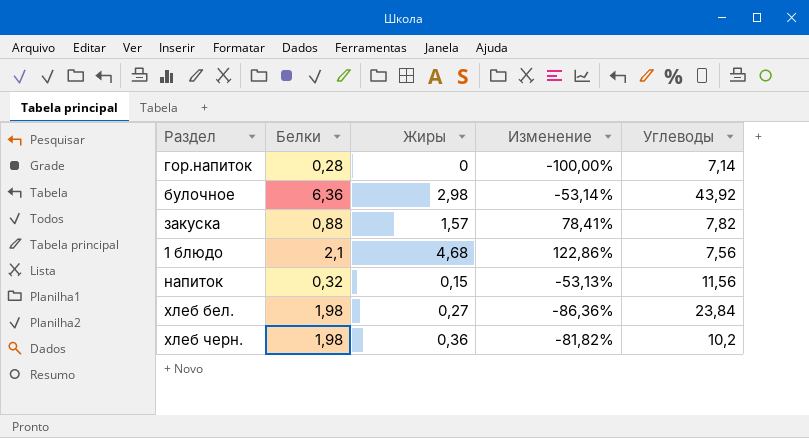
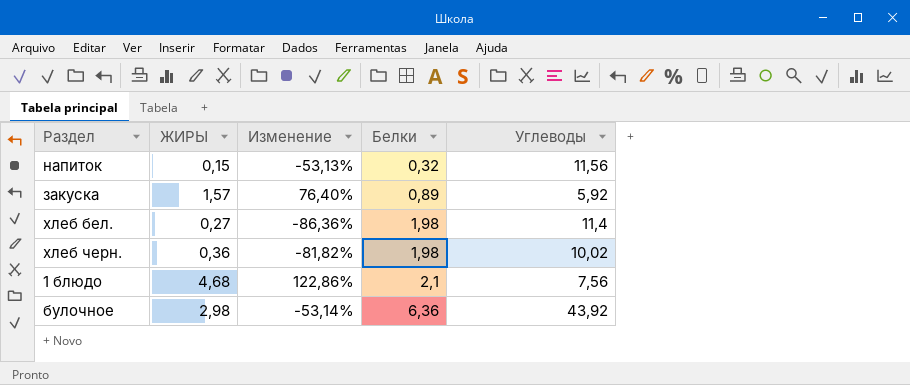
row order: none -> Белки ascending
column name: Жиры -> ЖИРЫ
column Белки | position: 2 -> 4
row гор.напиток: 0,28 | 0 | -100,00% | 7,14 -> none
закуска | Изменение: 78,41% -> 76,40%
закуска | Белки: 0,88 -> 0,89
закуска | Углеводы: 7,82 -> 5,92
хлеб бел. | Углеводы: 23,84 -> 11,4
хлеб черн. | Углеводы: 10,2 -> 10,02

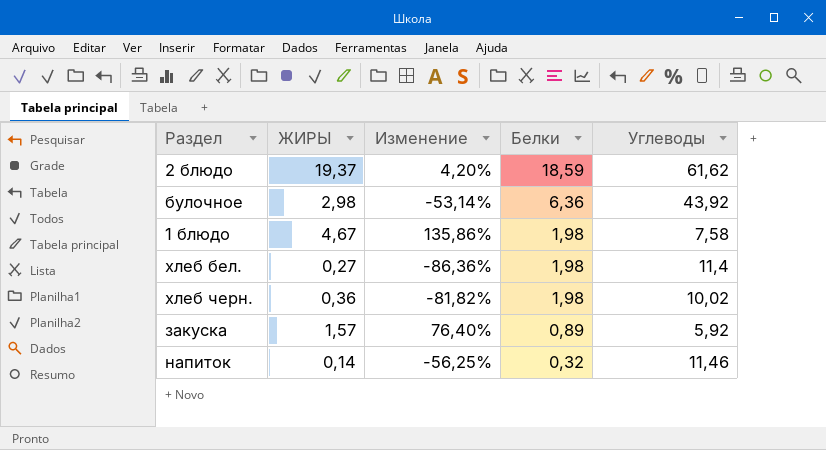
row order: Белки ascending -> Белки descending
row 2 блюдо: none -> 19,37 | 4,20% | 18,59 | 61,62
1 блюдо | ЖИРЫ: 4,68 -> 4,67
1 блюдо | Изменение: 122,86% -> 135,86%
1 блюдо | Белки: 2,1 -> 1,98
1 блюдо | Углеводы: 7,56 -> 7,58
напиток | ЖИРЫ: 0,15 -> 0,14
напиток | Изменение: -53,13% -> -56,25%
напиток | Углеводы: 11,56 -> 11,46

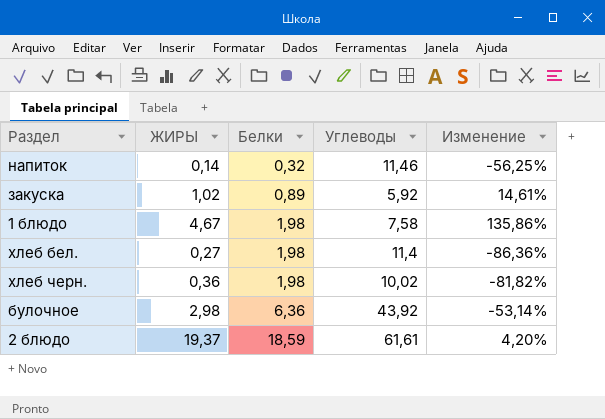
row order: Белки descending -> Белки ascending
column Изменение | position: 3 -> 5
закуска | ЖИРЫ: 1,57 -> 1,02
закуска | Изменение: 76,40% -> 14,61%
2 блюдо | Углеводы: 61,62 -> 61,61

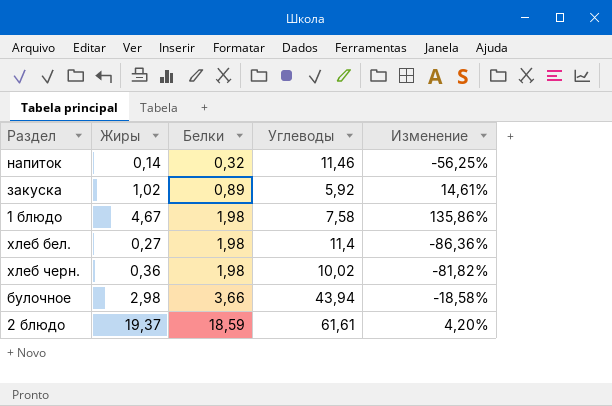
column name: ЖИРЫ -> Жиры
булочное | Белки: 6,36 -> 3,66
булочное | Углеводы: 43,92 -> 43,94
булочное | Изменение: -53,14% -> -18,58%

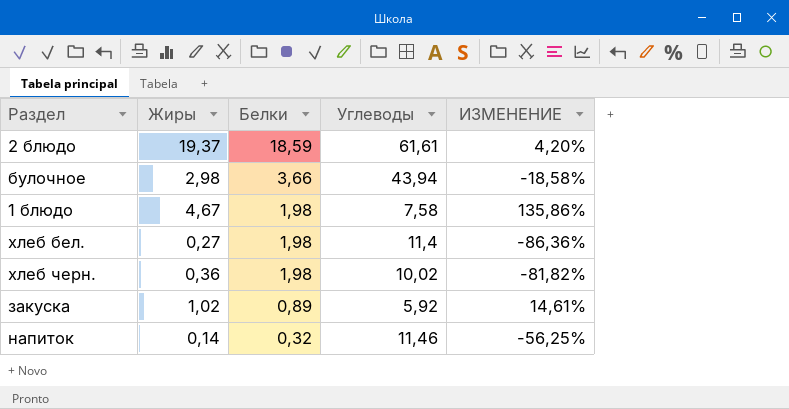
row order: Белки ascending -> Белки descending
column name: Изменение -> ИЗМЕНЕНИЕ

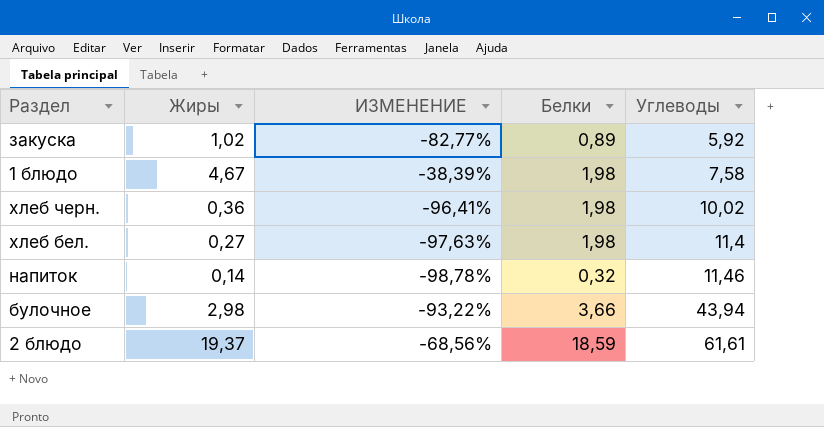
row order: Белки descending -> Углеводы ascending
column ИЗМЕНЕНИЕ | formula: ([Жиры] - [Белки]) / [Белки] -> ([Жиры] - [Углеводы]) / [Углеводы]
column ИЗМЕНЕНИЕ | position: 5 -> 3

